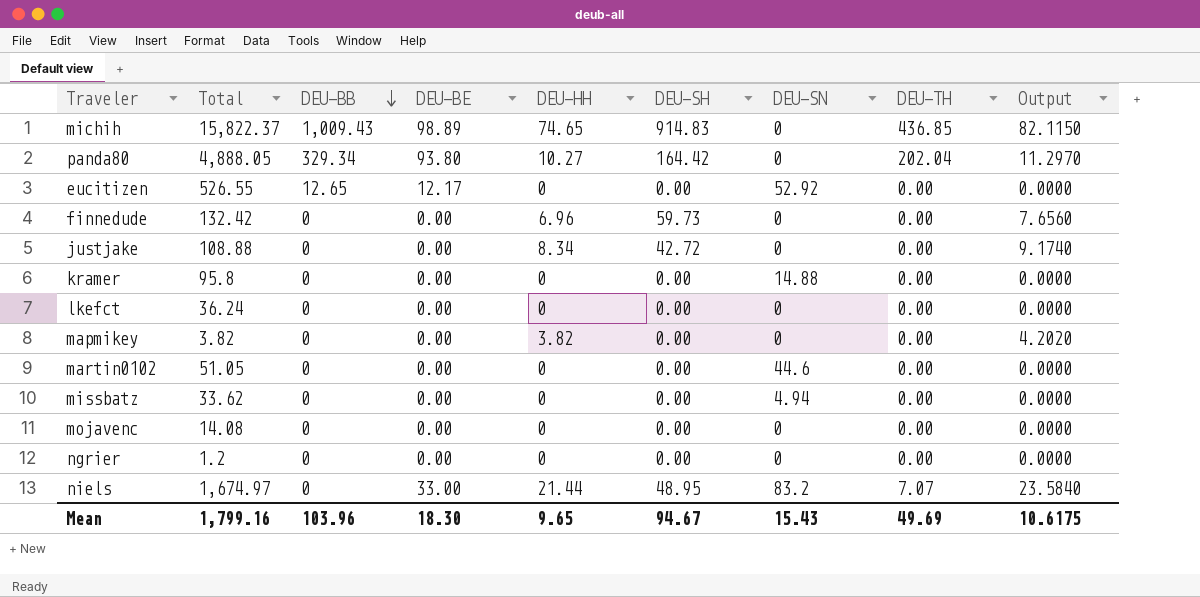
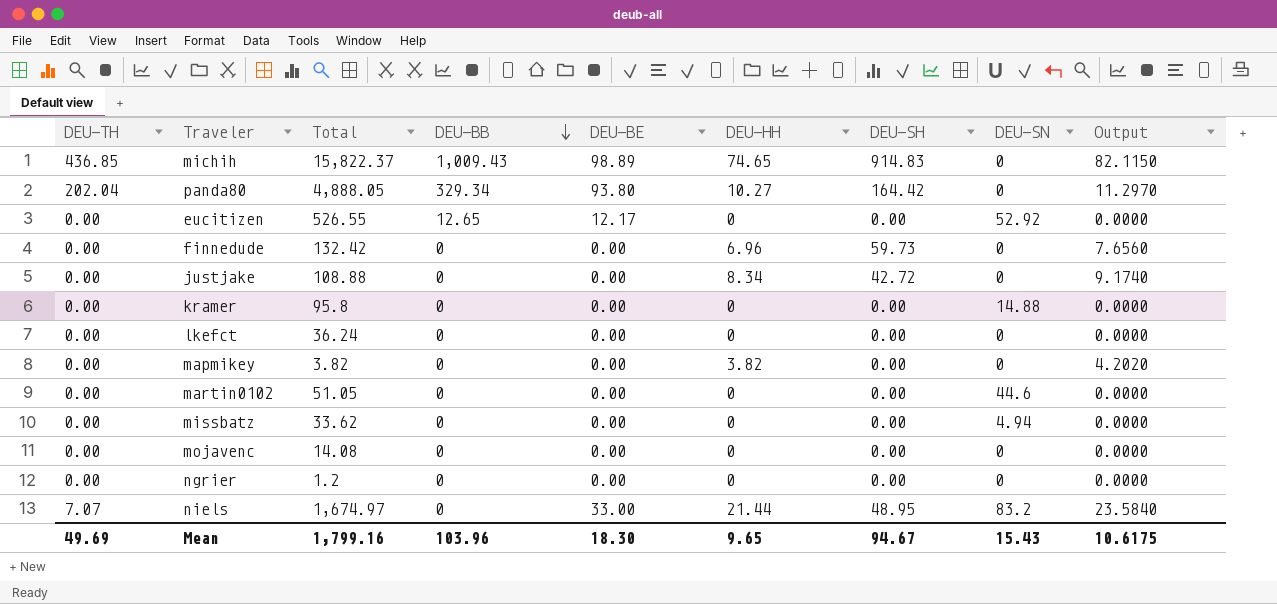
column DEU-TH | position: 8 -> 1

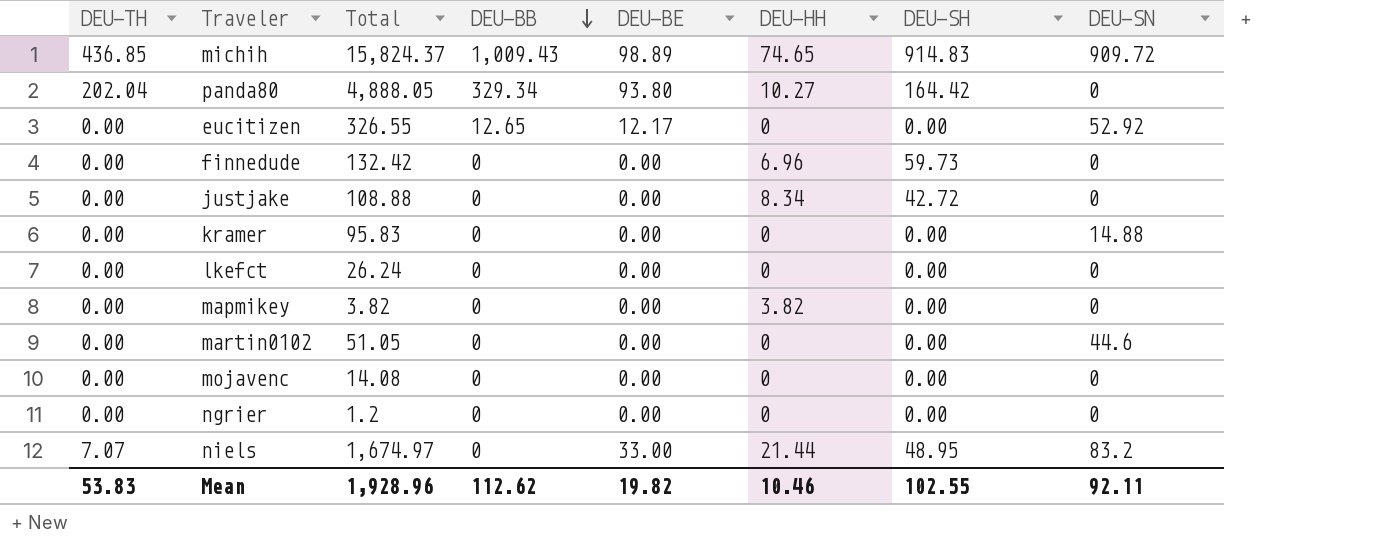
column Output | formula: [DEU-HH] * 1.1 -> none
row missbatz: 0.00 | 33.62 | 0 | 0.00 | 0 | 0.00 | 4.94 | 0.0000 -> none
michih | Total: 15,822.37 -> 15,824.37
michih | DEU-SN: 0 -> 909.72
eucitizen | Total: 526.55 -> 326.55
kramer | Total: 95.8 -> 95.83
lkefct | Total: 36.24 -> 26.24
Mean | DEU-TH: 49.69 -> 53.83
Mean | Total: 1,799.16 -> 1,928.96
Mean | DEU-BB: 103.96 -> 112.62
Mean | DEU-BE: 18.30 -> 19.82
Mean | DEU-HH: 9.65 -> 10.46
Mean | DEU-SH: 94.67 -> 102.55
Mean | DEU-SN: 15.43 -> 92.11

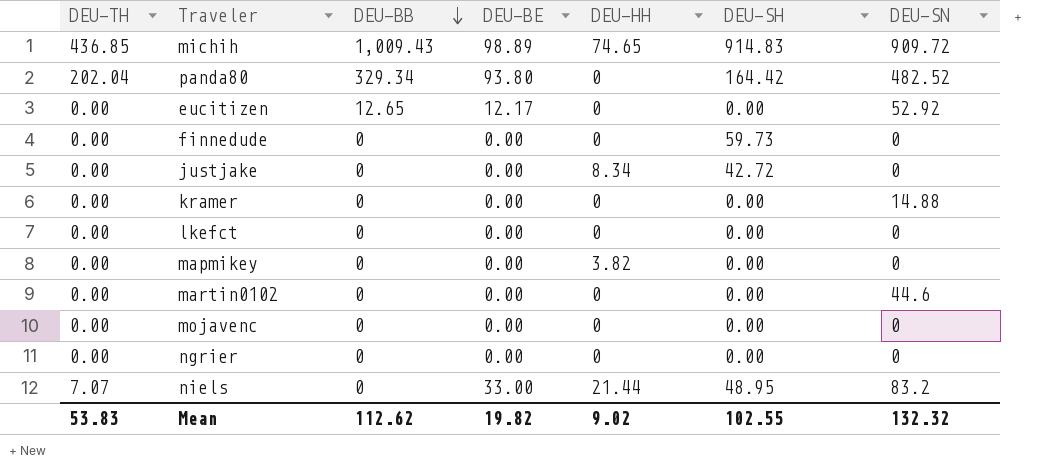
column Total | position: 3 -> none
panda80 | DEU-HH: 10.27 -> 0
panda80 | DEU-SN: 0 -> 482.52
finnedude | DEU-HH: 6.96 -> 0
Mean | DEU-HH: 10.46 -> 9.02
Mean | DEU-SN: 92.11 -> 132.32

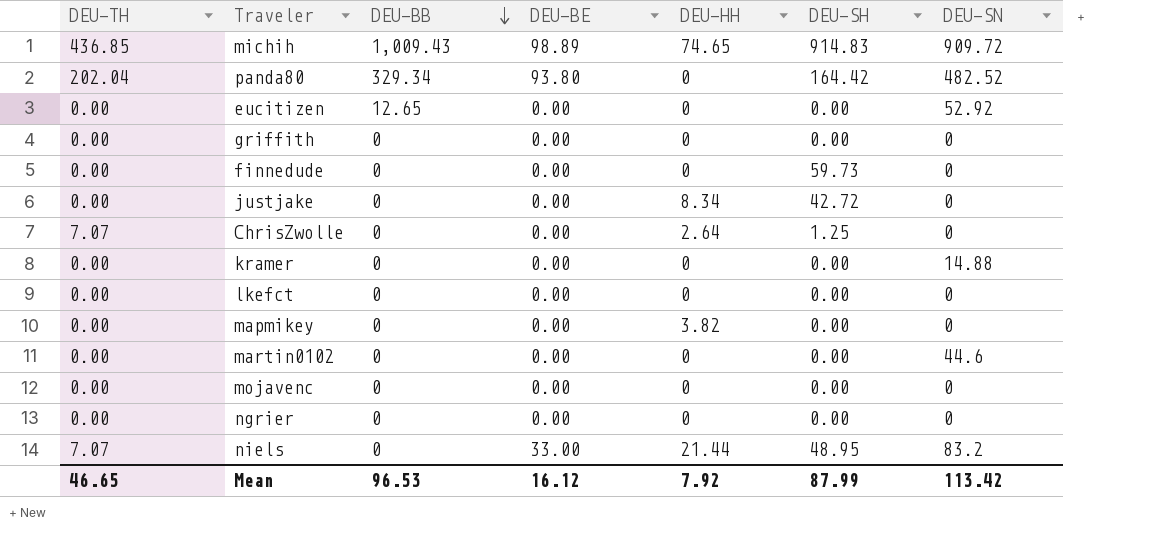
eucitizen | DEU-BE: 12.17 -> 0.00
row griffith: none -> 0.00 | 0 | 0.00 | 0 | 0.00 | 0
row ChrisZwolle: none -> 7.07 | 0 | 0.00 | 2.64 | 1.25 | 0
Mean | DEU-TH: 53.83 -> 46.65
Mean | DEU-BB: 112.62 -> 96.53
Mean | DEU-BE: 19.82 -> 16.12
Mean | DEU-HH: 9.02 -> 7.92
Mean | DEU-SH: 102.55 -> 87.99
Mean | DEU-SN: 132.32 -> 113.42

